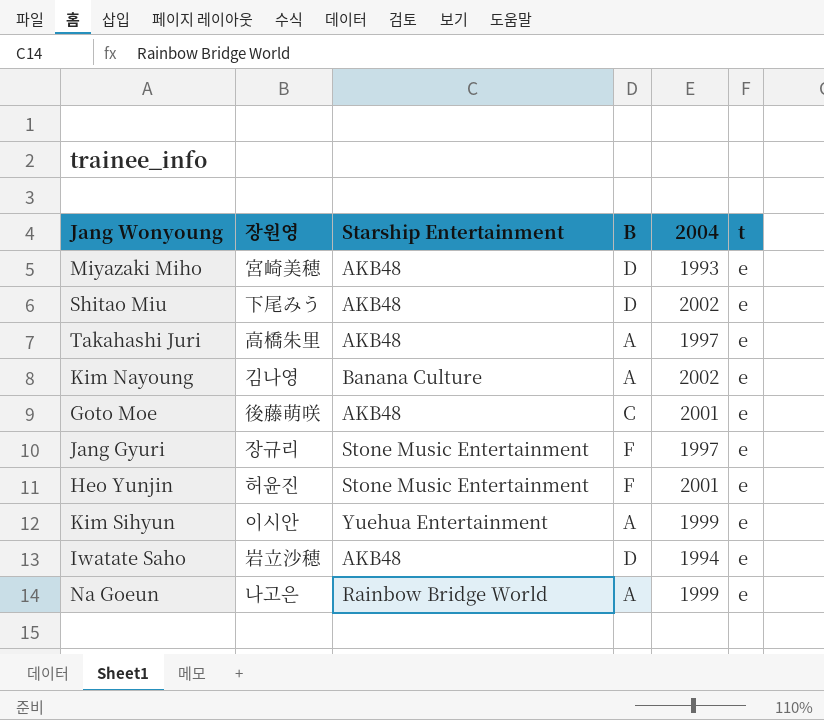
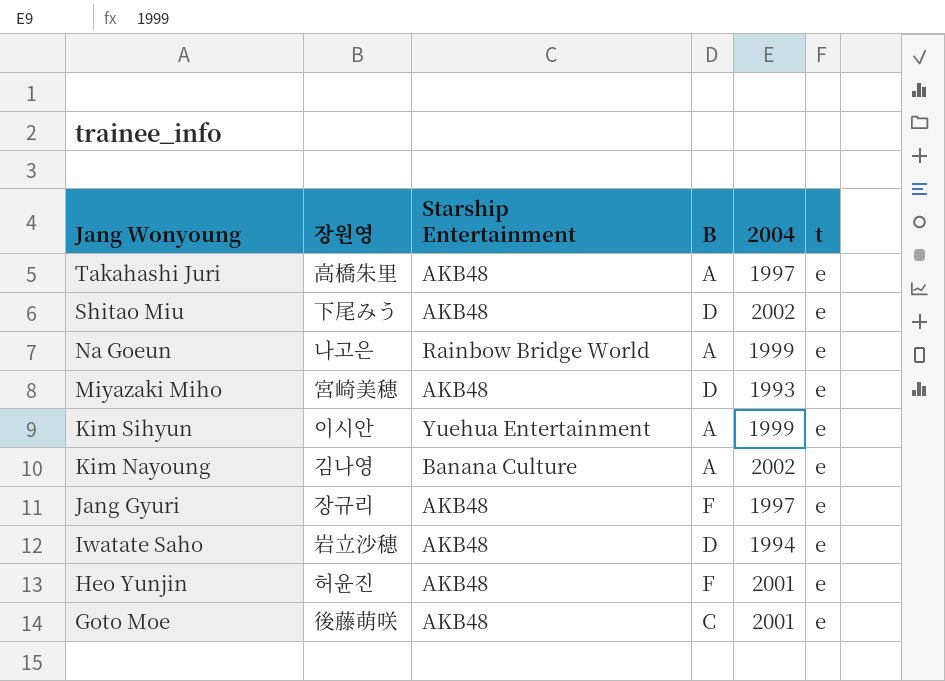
row order: none -> Jang Wonyoung descending
Jang Gyuri | Starship Entertainment: Stone Music Entertainment -> AKB48
Heo Yunjin | Starship Entertainment: Stone Music Entertainment -> AKB48

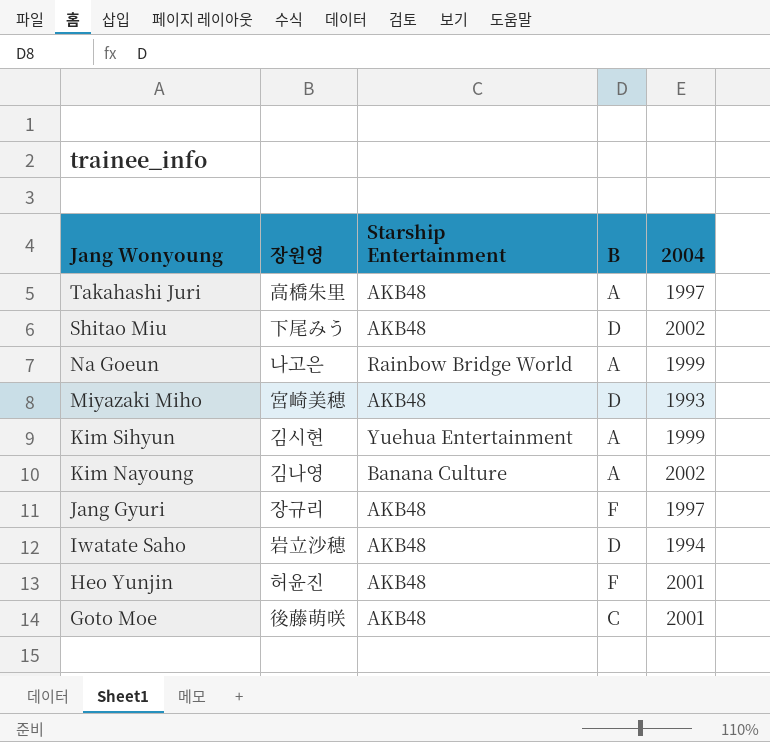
column t | position: 6 -> none
Kim Sihyun | 장원영: 이시안 -> 김시현

